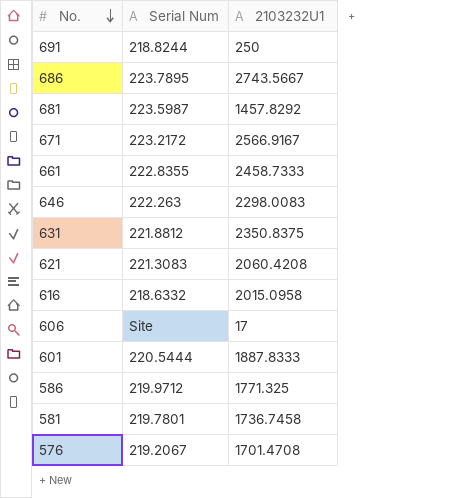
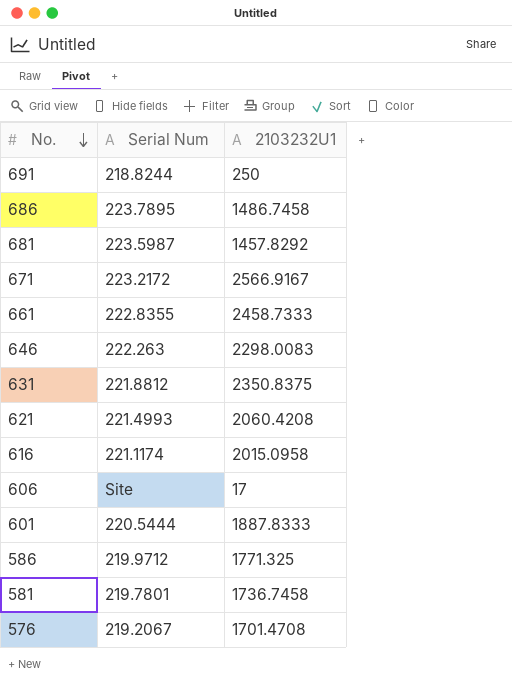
686 | 2103232U1: 2743.5667 -> 1486.7458
621 | Serial Num: 221.3083 -> 221.4993
616 | Serial Num: 218.6332 -> 221.1174

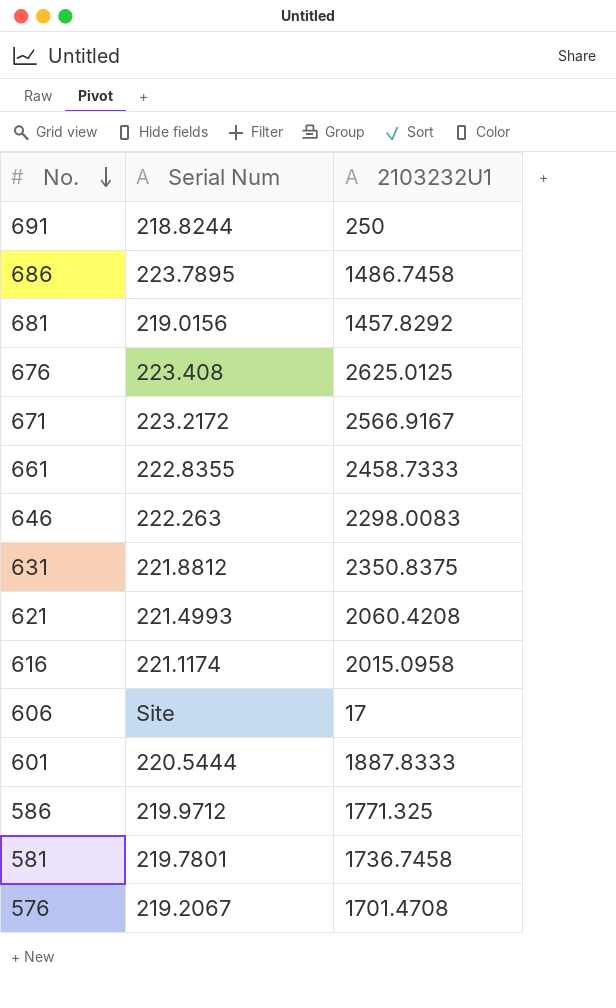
681 | Serial Num: 223.5987 -> 219.0156
row 676: none -> 223.408 | 2625.0125

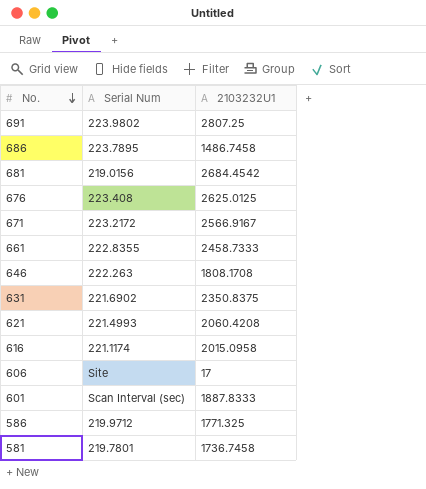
row 576: 219.2067 | 1701.4708 -> none
691 | Serial Num: 218.8244 -> 223.9802
691 | 2103232U1: 250 -> 2807.25
681 | 2103232U1: 1457.8292 -> 2684.4542
646 | 2103232U1: 2298.0083 -> 1808.1708
631 | Serial Num: 221.8812 -> 221.6902
601 | Serial Num: 220.5444 -> Scan Interval (sec)

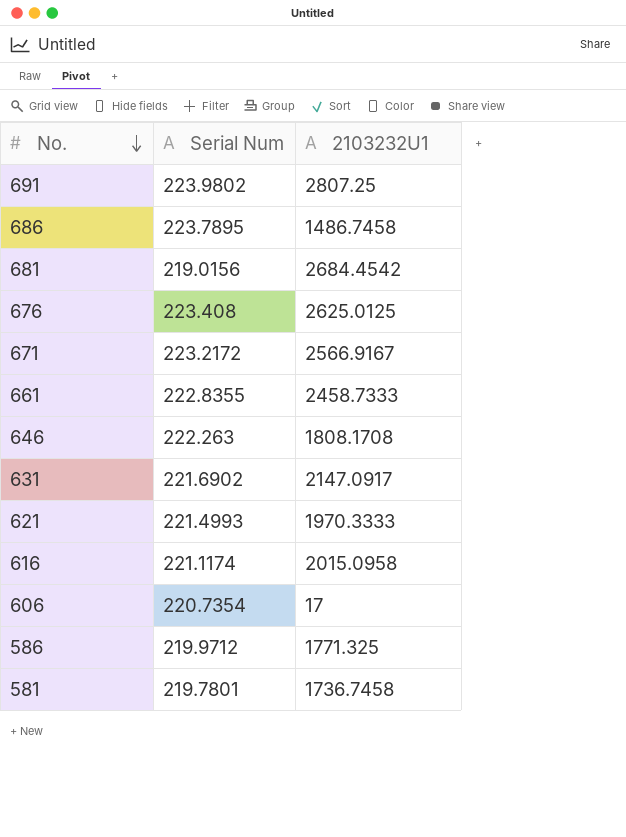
row 601: Scan Interval (sec) | 1887.8333 -> none
631 | 2103232U1: 2350.8375 -> 2147.0917
621 | 2103232U1: 2060.4208 -> 1970.3333
606 | Serial Num: Site -> 220.7354

